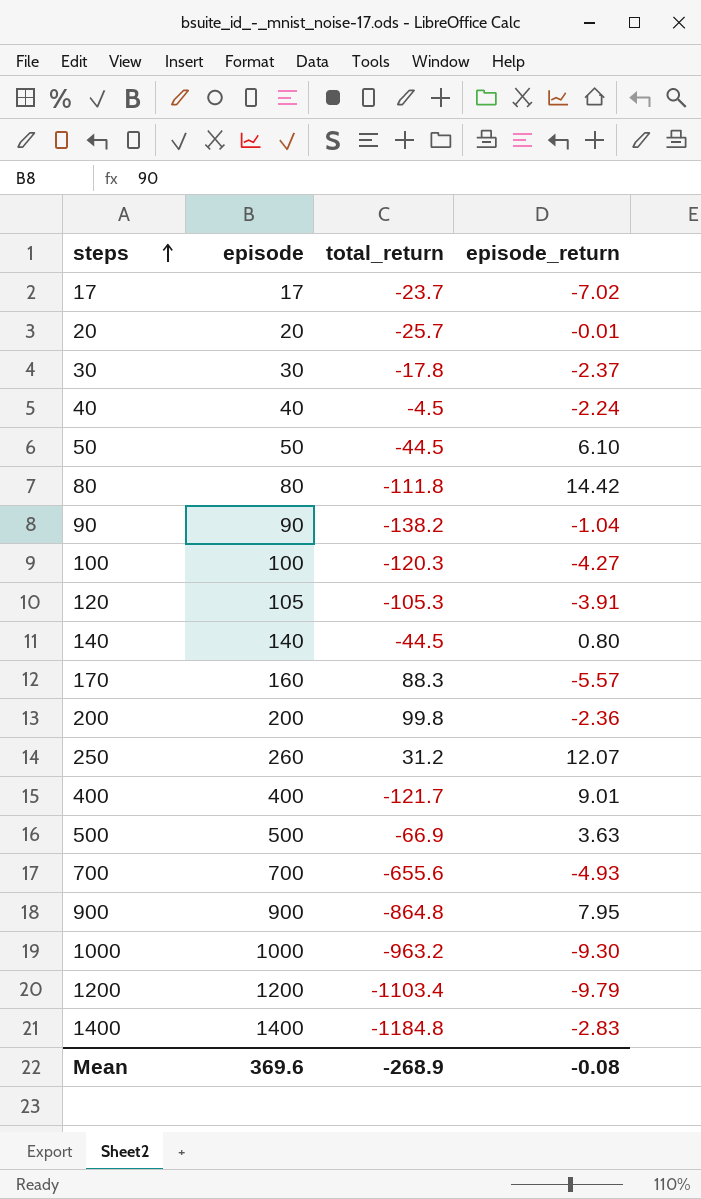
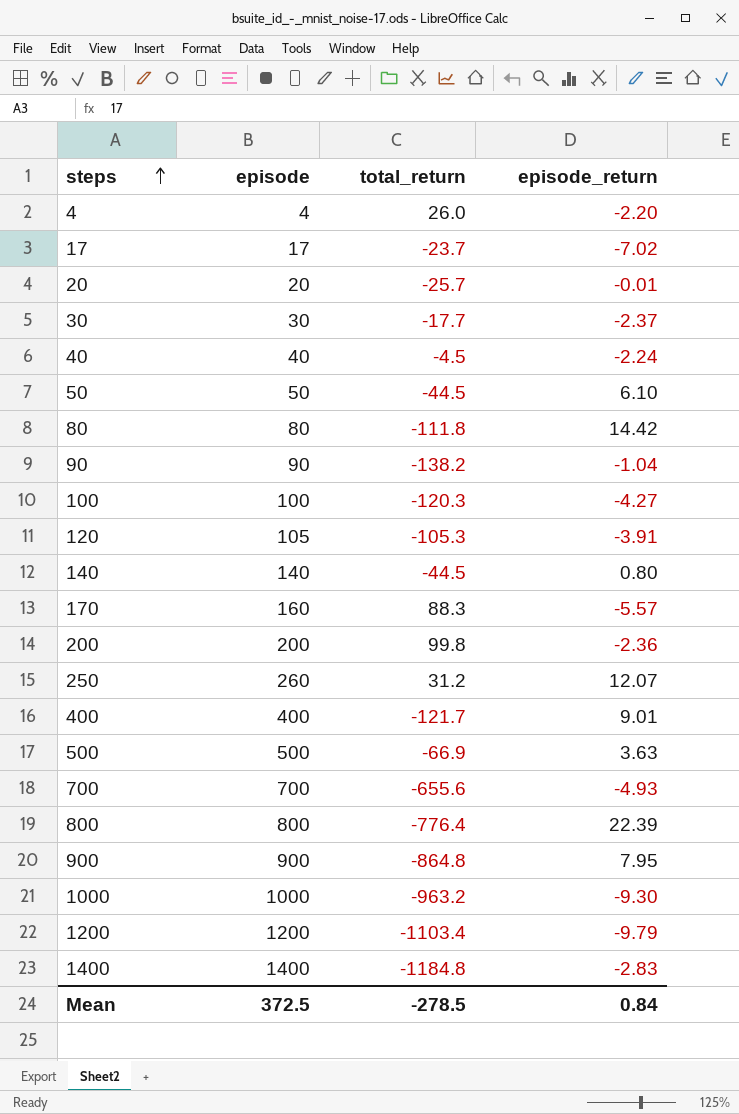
row 4: none -> 4 | 26.0 | -2.20
30 | total_return: -17.8 -> -17.7
row 800: none -> 800 | -776.4 | 22.39
Mean | episode: 369.6 -> 372.5
Mean | total_return: -268.9 -> -278.5
Mean | episode_return: -0.08 -> 0.84

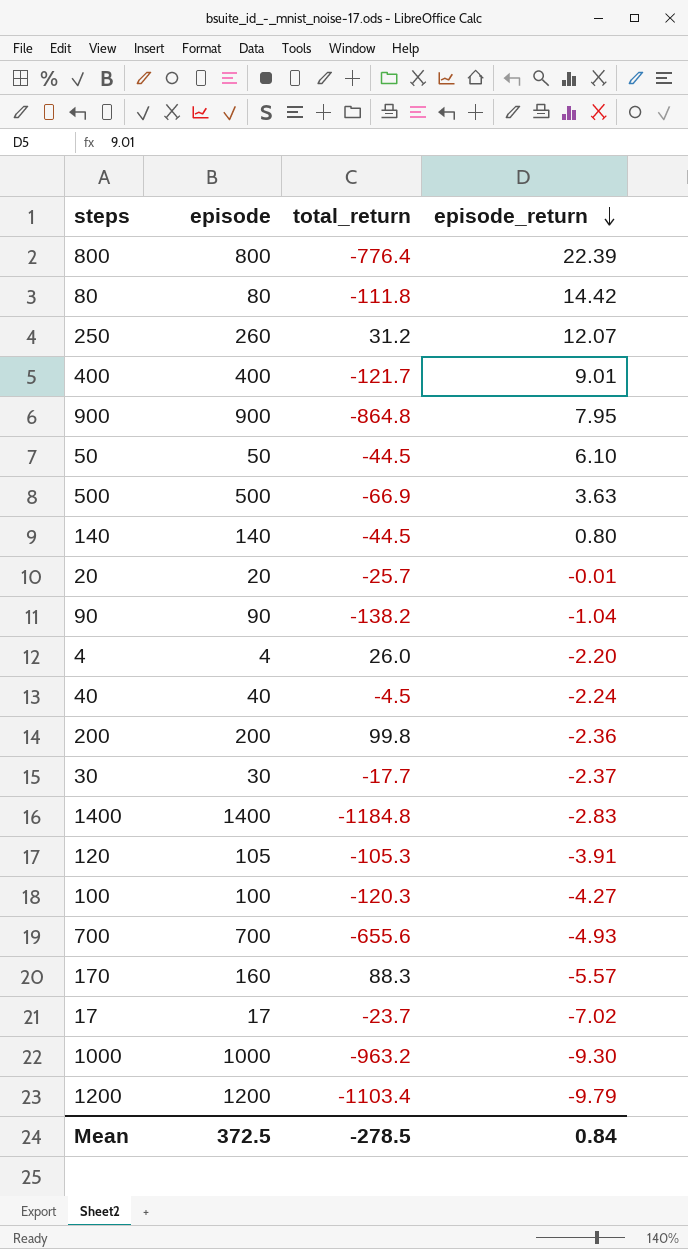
row order: steps ascending -> episode_return descending

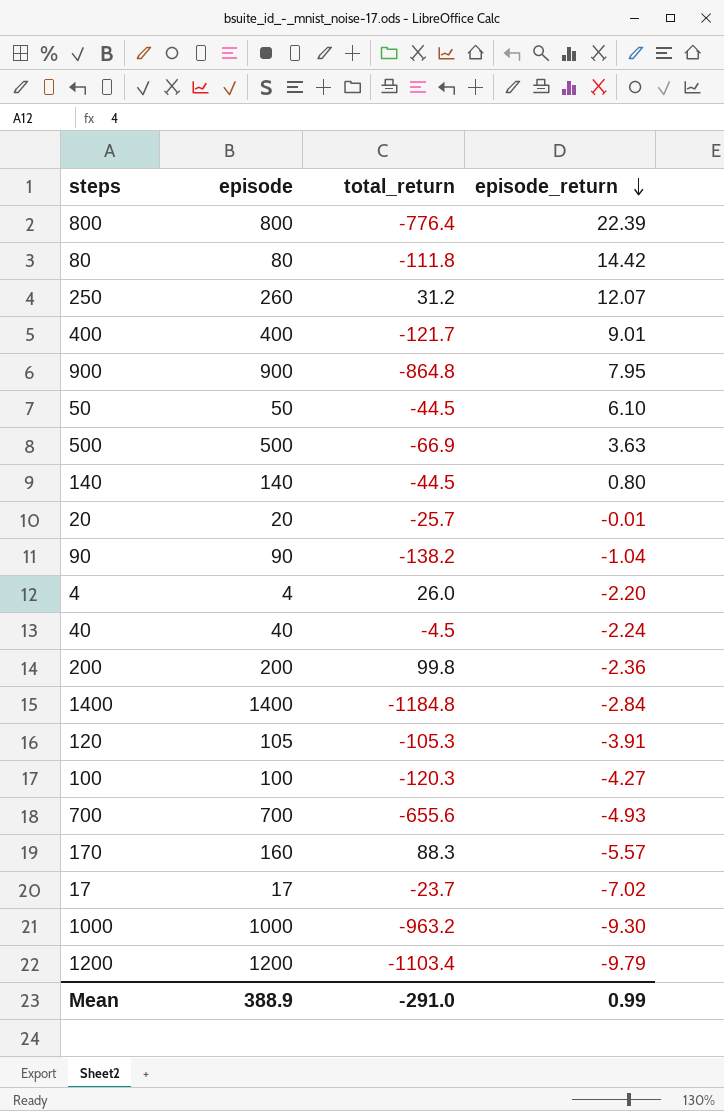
row 30: 30 | -17.7 | -2.37 -> none
1400 | episode_return: -2.83 -> -2.84
Mean | episode: 372.5 -> 388.9
Mean | total_return: -278.5 -> -291.0
Mean | episode_return: 0.84 -> 0.99

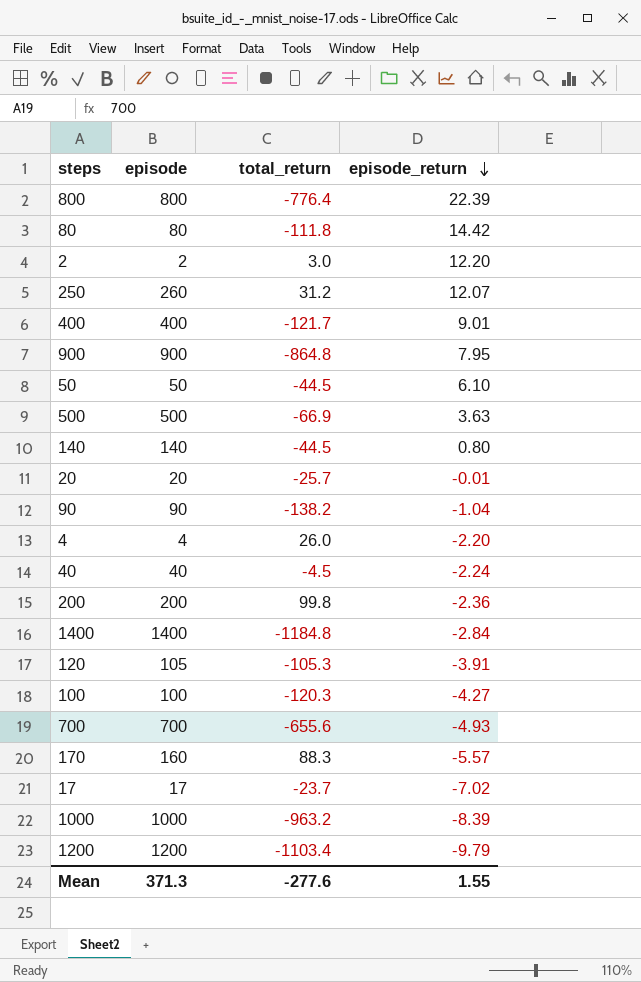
row 2: none -> 2 | 3.0 | 12.20
1000 | episode_return: -9.30 -> -8.39
Mean | episode: 388.9 -> 371.3
Mean | total_return: -291.0 -> -277.6
Mean | episode_return: 0.99 -> 1.55

